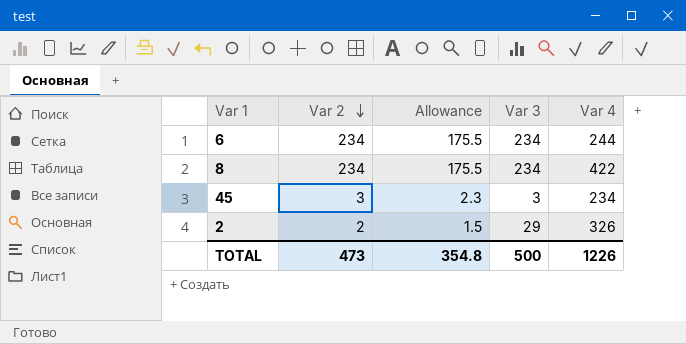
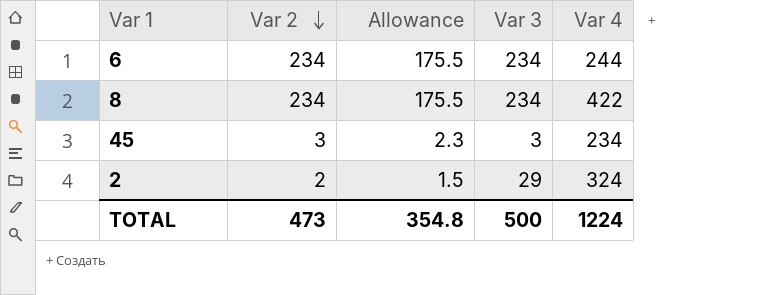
2 | Var 4: 326 -> 324
TOTAL | Var 4: 1226 -> 1224

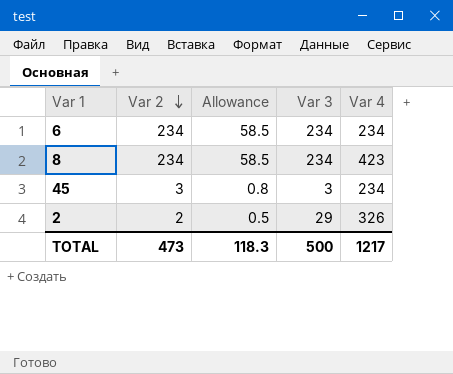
column Allowance | formula: [Var 2] * 0.75 -> [Var 2] * 0.25
6 | Var 4: 244 -> 234
8 | Var 4: 422 -> 423
2 | Var 4: 324 -> 326
TOTAL | Allowance: 354.8 -> 118.3
TOTAL | Var 4: 1224 -> 1217

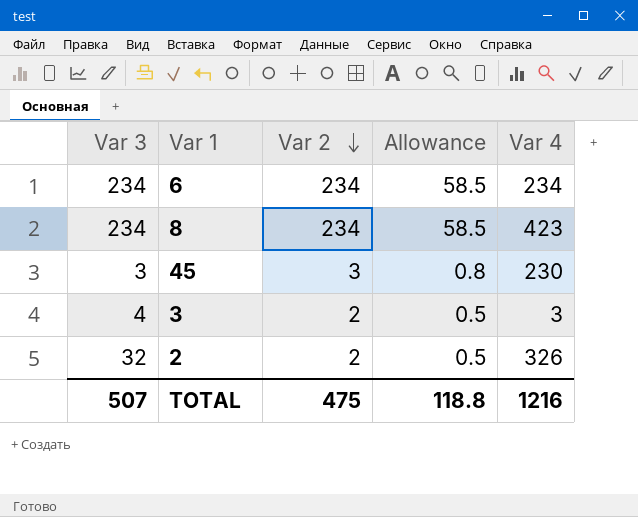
column Var 3 | position: 4 -> 1
45 | Var 4: 234 -> 230
row 3: none -> 4 | 2 | 0.5 | 3
2 | Var 3: 29 -> 32
TOTAL | Var 3: 500 -> 507
TOTAL | Var 2: 473 -> 475
TOTAL | Allowance: 118.3 -> 118.8
TOTAL | Var 4: 1217 -> 1216

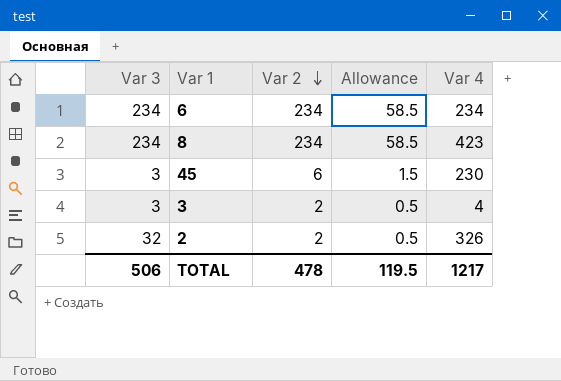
45 | Var 2: 3 -> 6
45 | Allowance: 0.8 -> 1.5
3 | Var 3: 4 -> 3
3 | Var 4: 3 -> 4
TOTAL | Var 3: 507 -> 506
TOTAL | Var 2: 475 -> 478
TOTAL | Allowance: 118.8 -> 119.5
TOTAL | Var 4: 1216 -> 1217

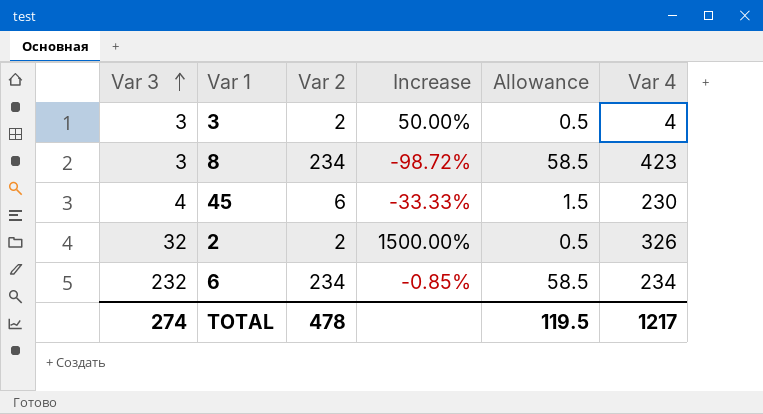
row order: Var 2 descending -> Var 3 ascending
column Increase | formula: none -> ([Var 3] - [Var 2]) / [Var 2]
8 | Var 3: 234 -> 3
45 | Var 3: 3 -> 4
6 | Var 3: 234 -> 232
TOTAL | Var 3: 506 -> 274

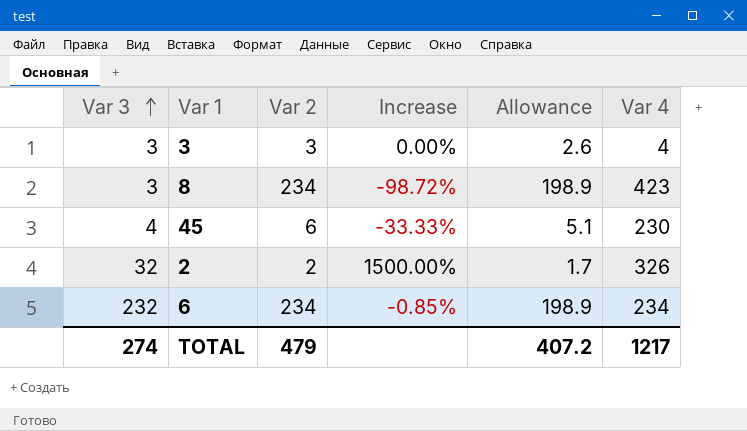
column Allowance | formula: [Var 2] * 0.25 -> [Var 2] * 0.85
3 | Var 2: 2 -> 3
3 | Increase: 50.00% -> 0.00%
TOTAL | Var 2: 478 -> 479
TOTAL | Allowance: 119.5 -> 407.2

